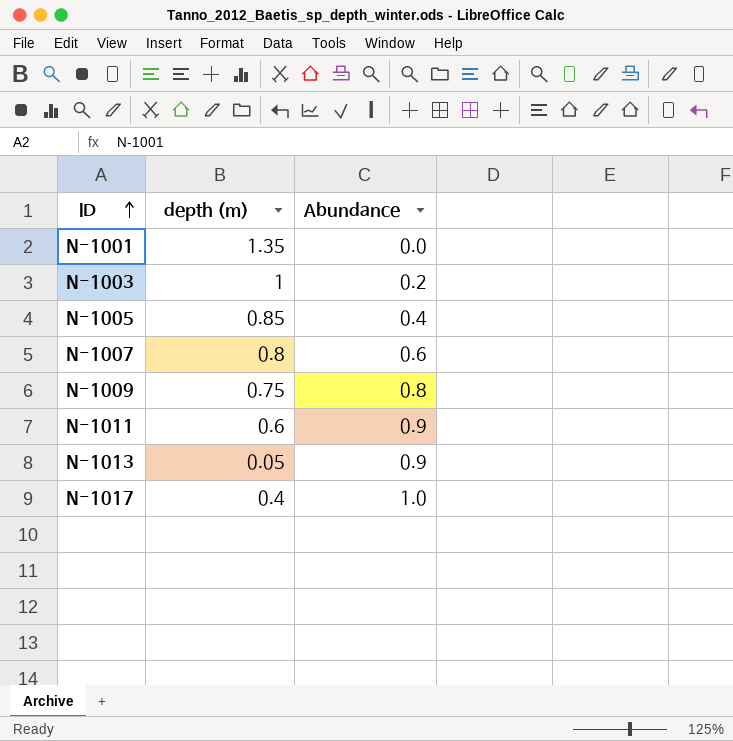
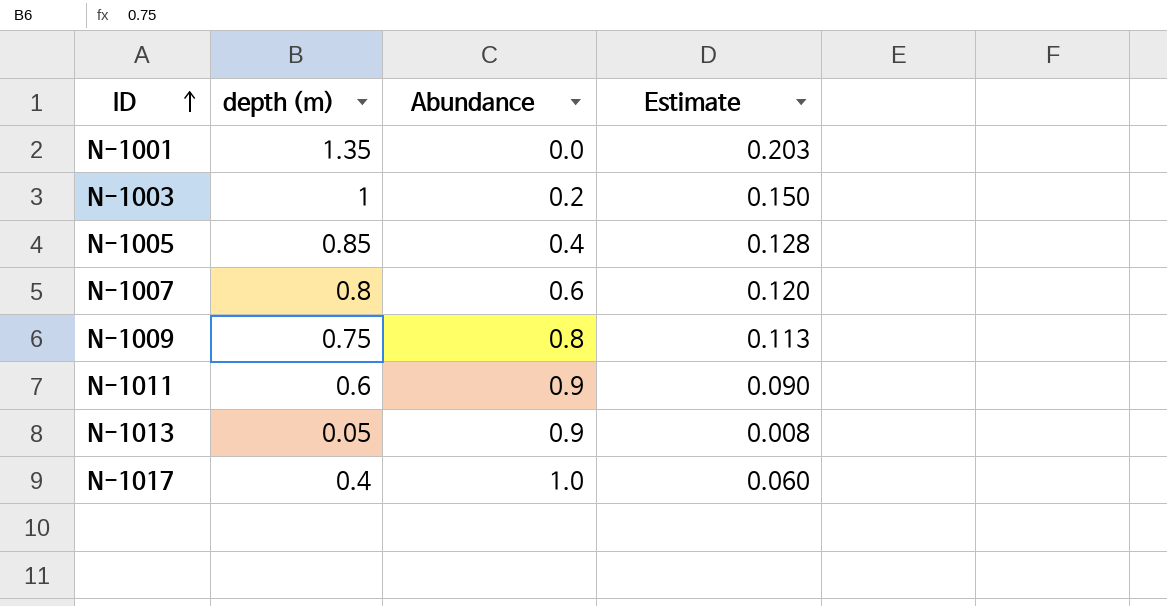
column Estimate | formula: none -> [depth (m)] * 0.15

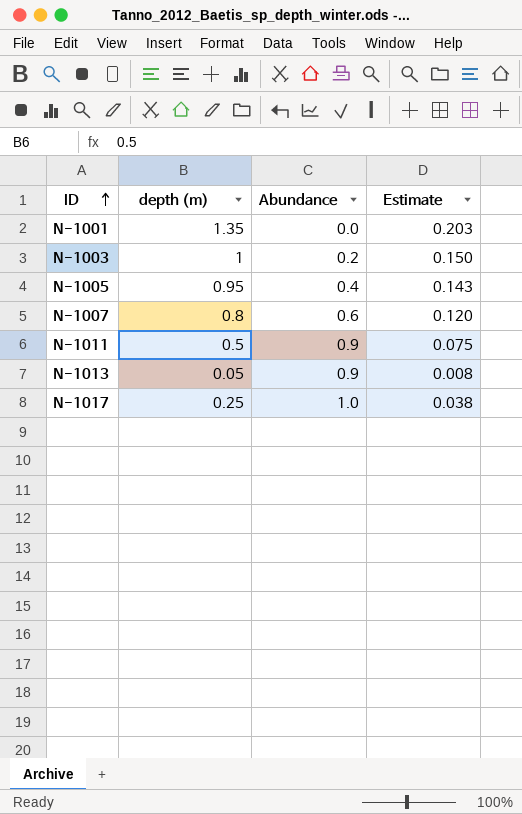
row N-1009: 0.75 | 0.8 | 0.113 -> none
N-1005 | depth (m): 0.85 -> 0.95
N-1005 | Estimate: 0.128 -> 0.143
N-1011 | depth (m): 0.6 -> 0.5
N-1011 | Estimate: 0.090 -> 0.075
N-1017 | depth (m): 0.4 -> 0.25
N-1017 | Estimate: 0.060 -> 0.038

